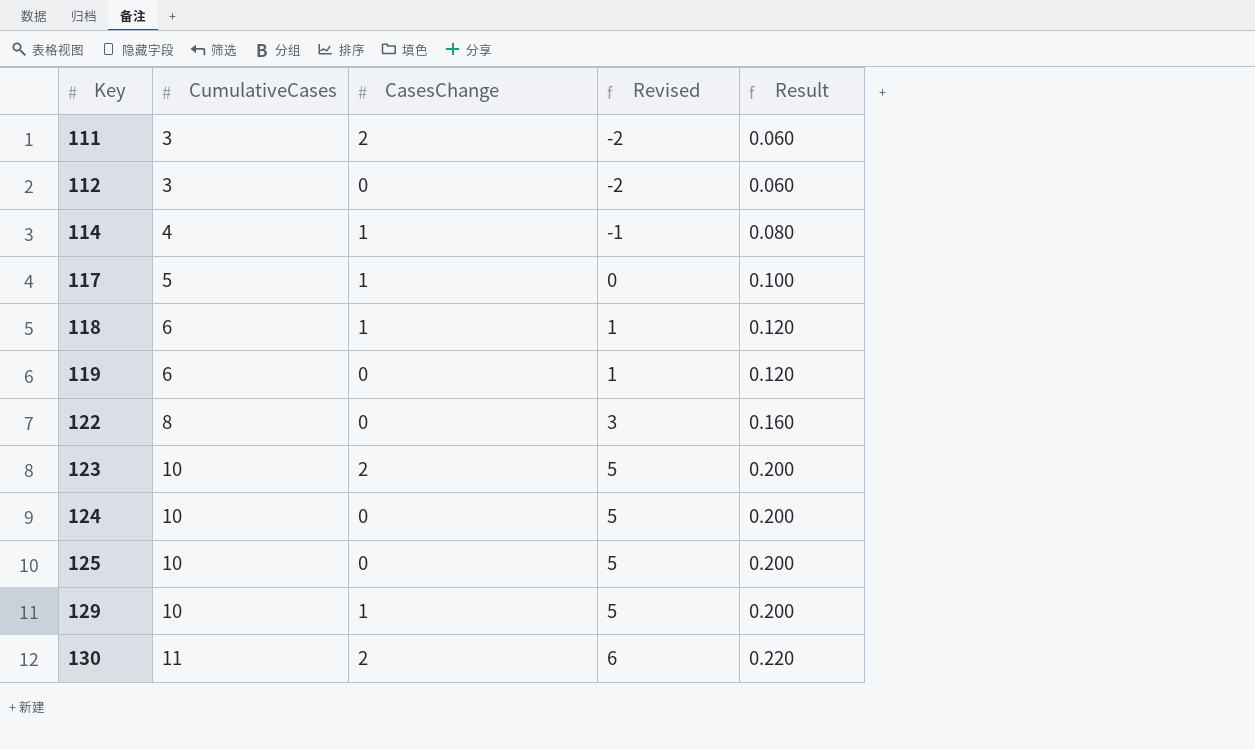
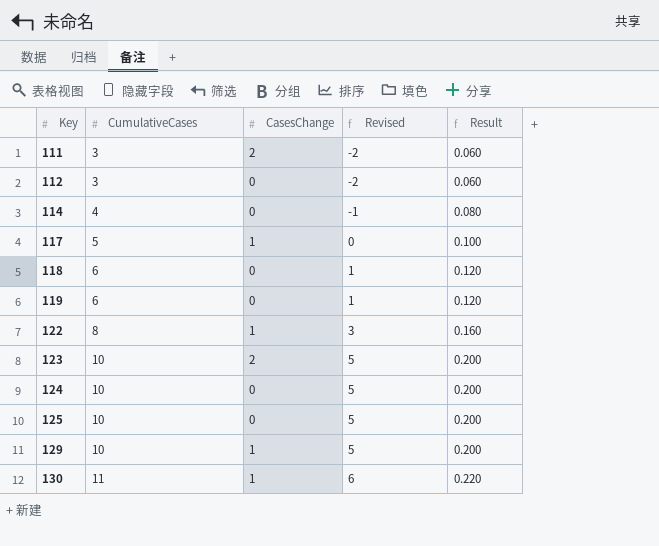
114 | CasesChange: 1 -> 0
118 | CasesChange: 1 -> 0
122 | CasesChange: 0 -> 1
130 | CasesChange: 2 -> 1

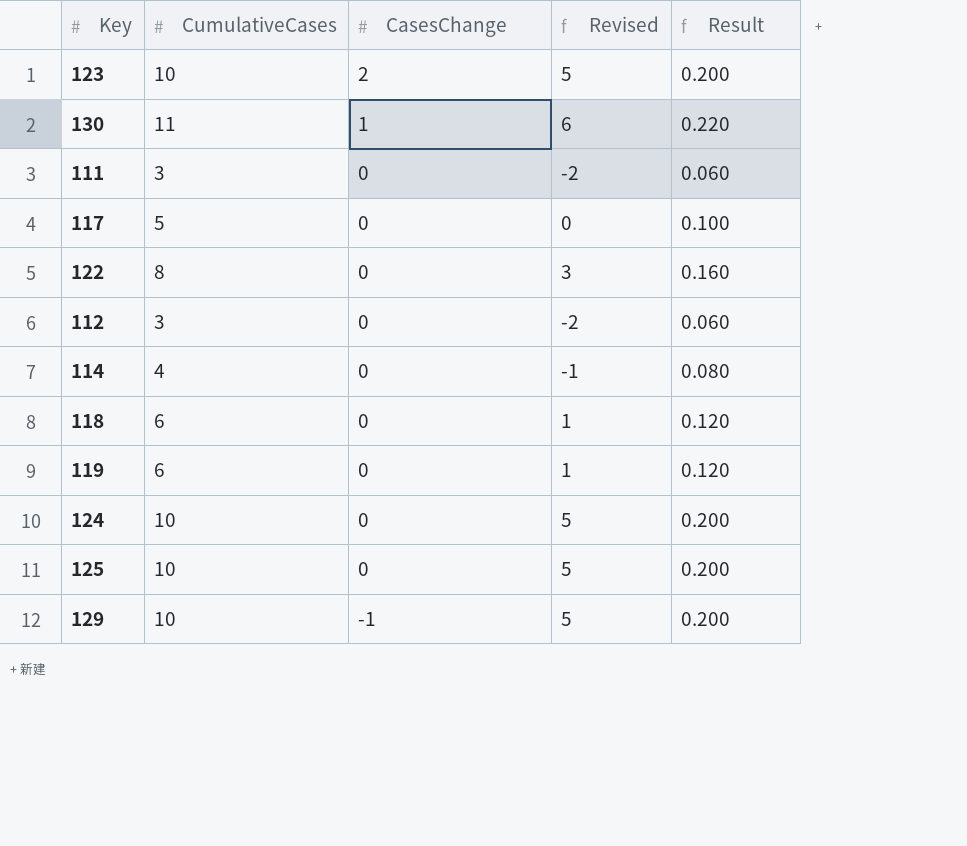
row order: Key ascending -> CasesChange descending
111 | CasesChange: 2 -> 0
117 | CasesChange: 1 -> 0
122 | CasesChange: 1 -> 0
129 | CasesChange: 1 -> -1

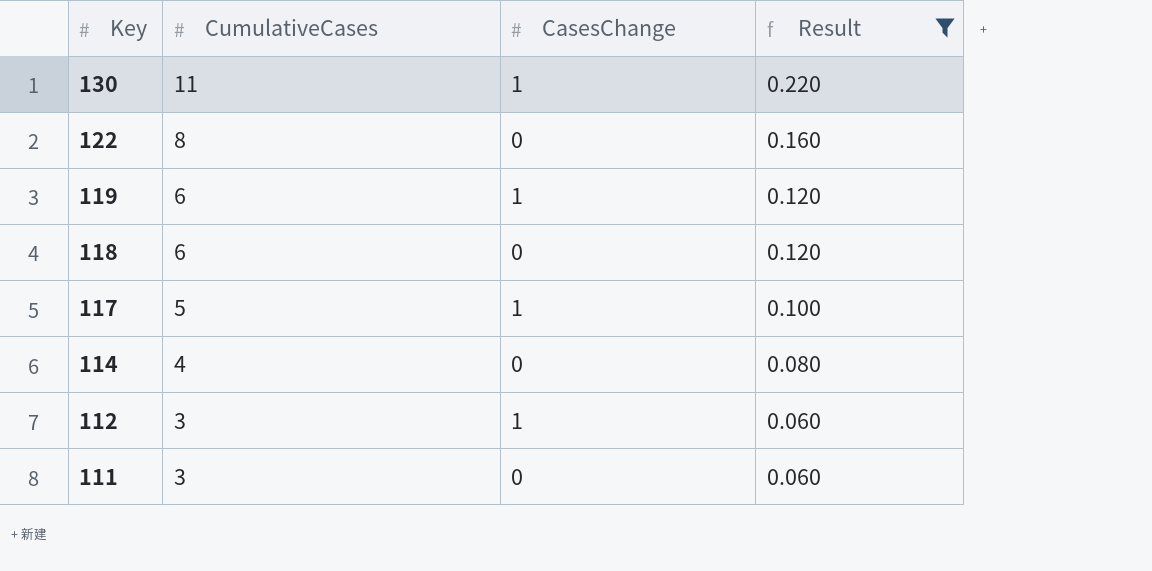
filter: none -> Result != 0.200
row order: CasesChange descending -> Key descending
column Revised | formula: [CumulativeCases] - 5 -> none
119 | CasesChange: 0 -> 1
117 | CasesChange: 0 -> 1
112 | CasesChange: 0 -> 1

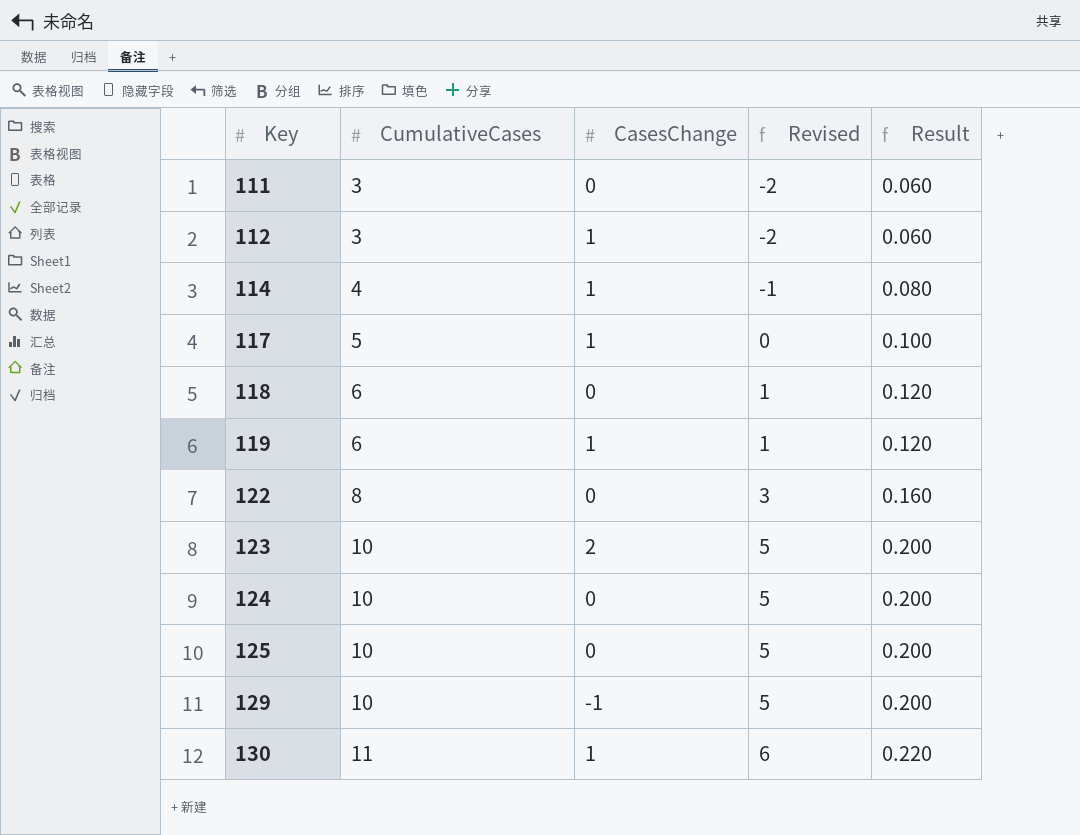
filter: Result != 0.200 -> none
row order: Key descending -> Key ascending
column Revised | formula: none -> [CumulativeCases] - 5
114 | CasesChange: 0 -> 1

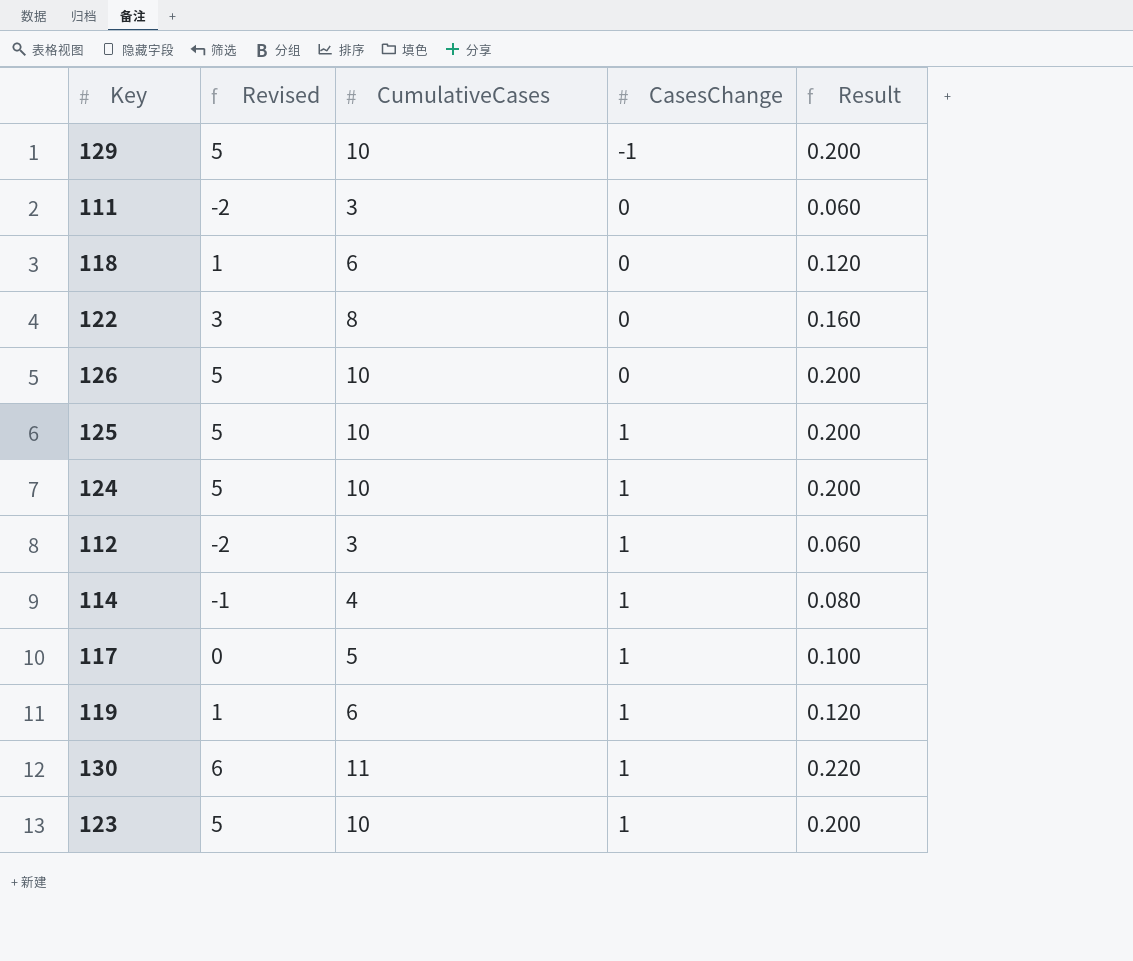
row order: Key ascending -> CasesChange ascending
column Revised | position: 4 -> 2
row 126: none -> 5 | 10 | 0 | 0.200
125 | CasesChange: 0 -> 1
124 | CasesChange: 0 -> 1
123 | CasesChange: 2 -> 1

